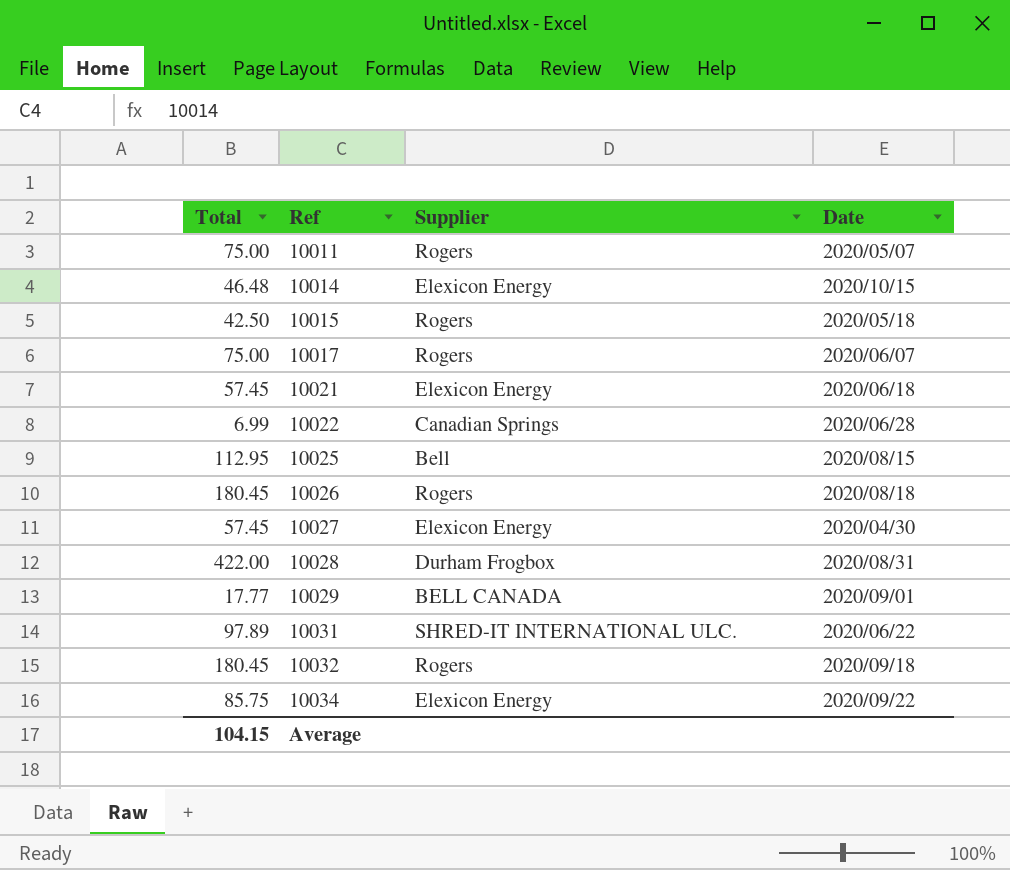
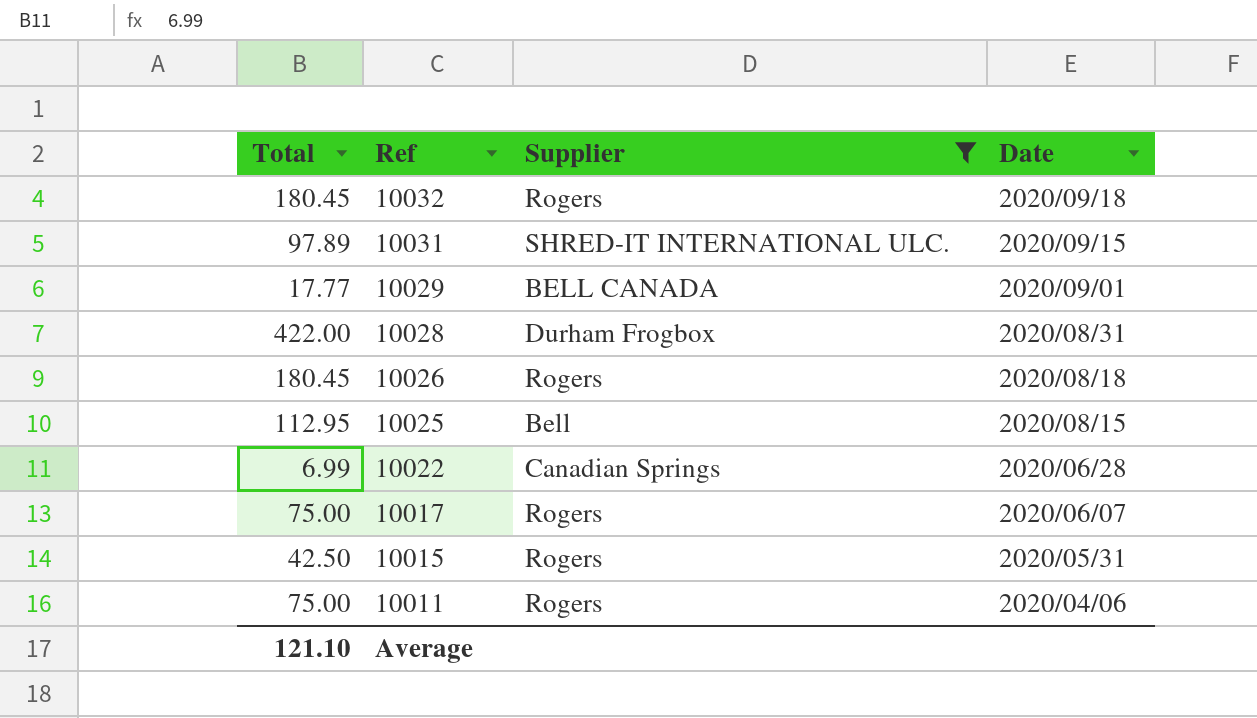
filter: none -> Supplier != Elexicon Energy
row order: Ref ascending -> Ref descending
10031 | Date: 2020/06/22 -> 2020/09/15
10015 | Date: 2020/05/18 -> 2020/05/31
10011 | Date: 2020/05/07 -> 2020/04/06
Average | Total: 104.15 -> 121.10

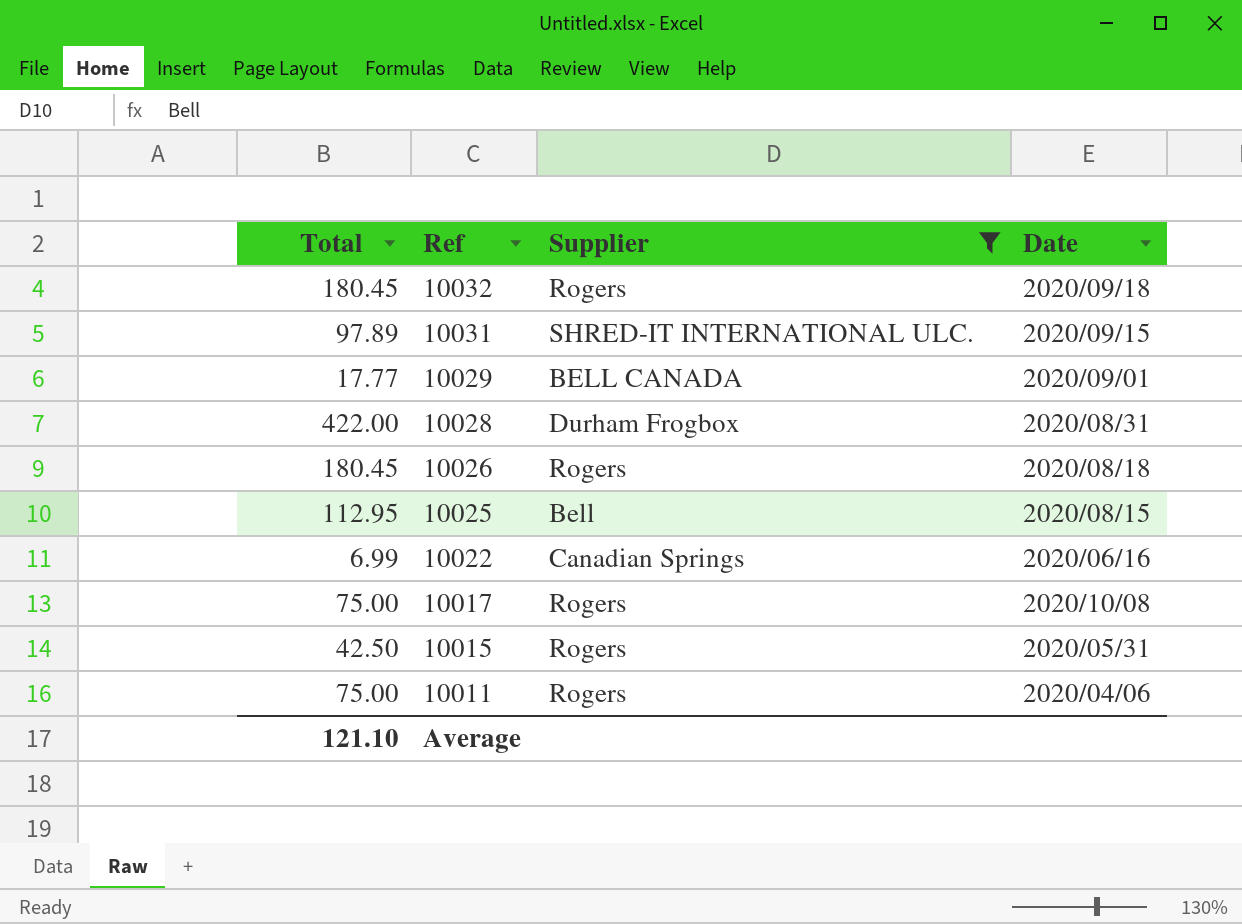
10022 | Date: 2020/06/28 -> 2020/06/16
10017 | Date: 2020/06/07 -> 2020/10/08

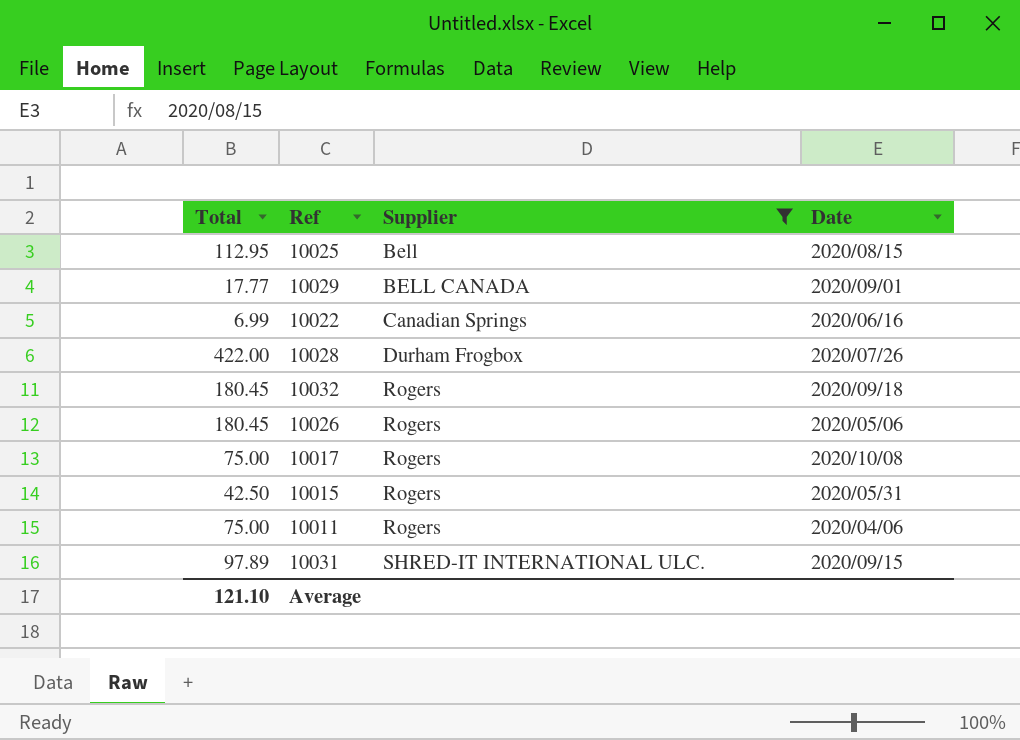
row order: Ref descending -> Supplier ascending
10028 | Date: 2020/08/31 -> 2020/07/26
10026 | Date: 2020/08/18 -> 2020/05/06

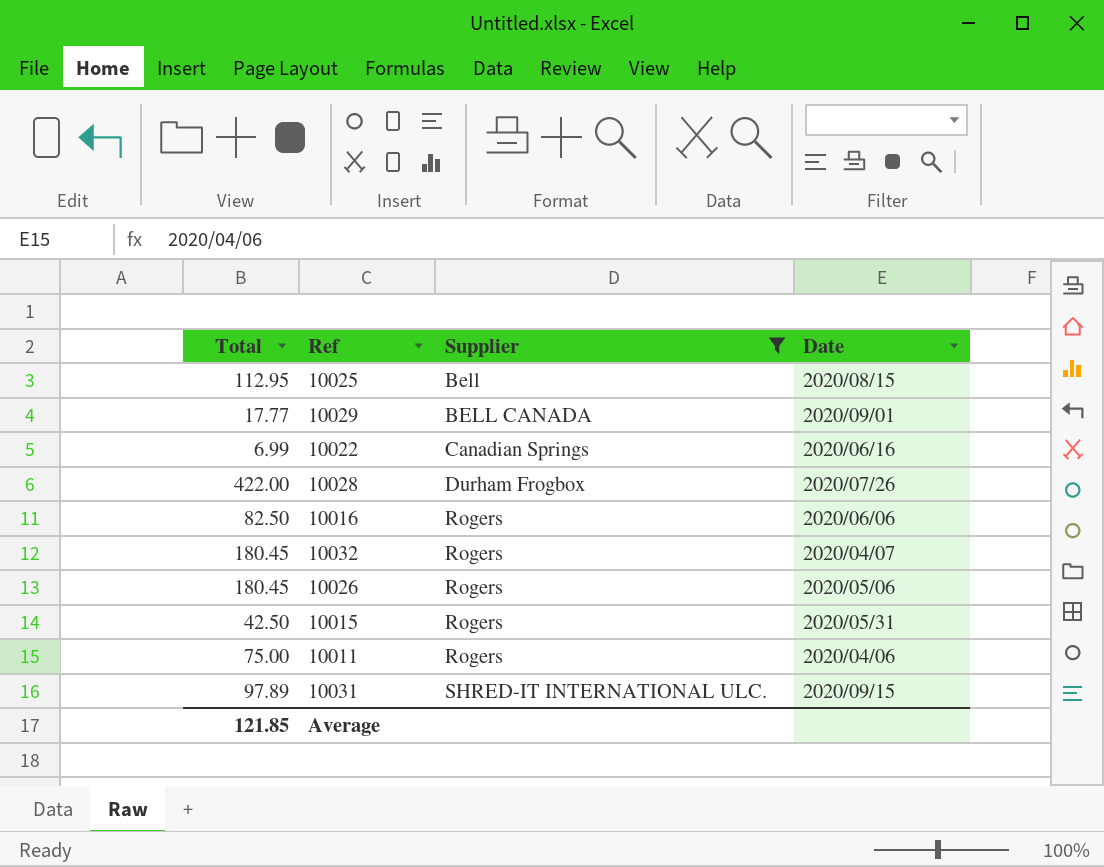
row 10017: 75.00 | Rogers | 2020/10/08 -> none
row 10016: none -> 82.50 | Rogers | 2020/06/06
10032 | Date: 2020/09/18 -> 2020/04/07
Average | Total: 121.10 -> 121.85

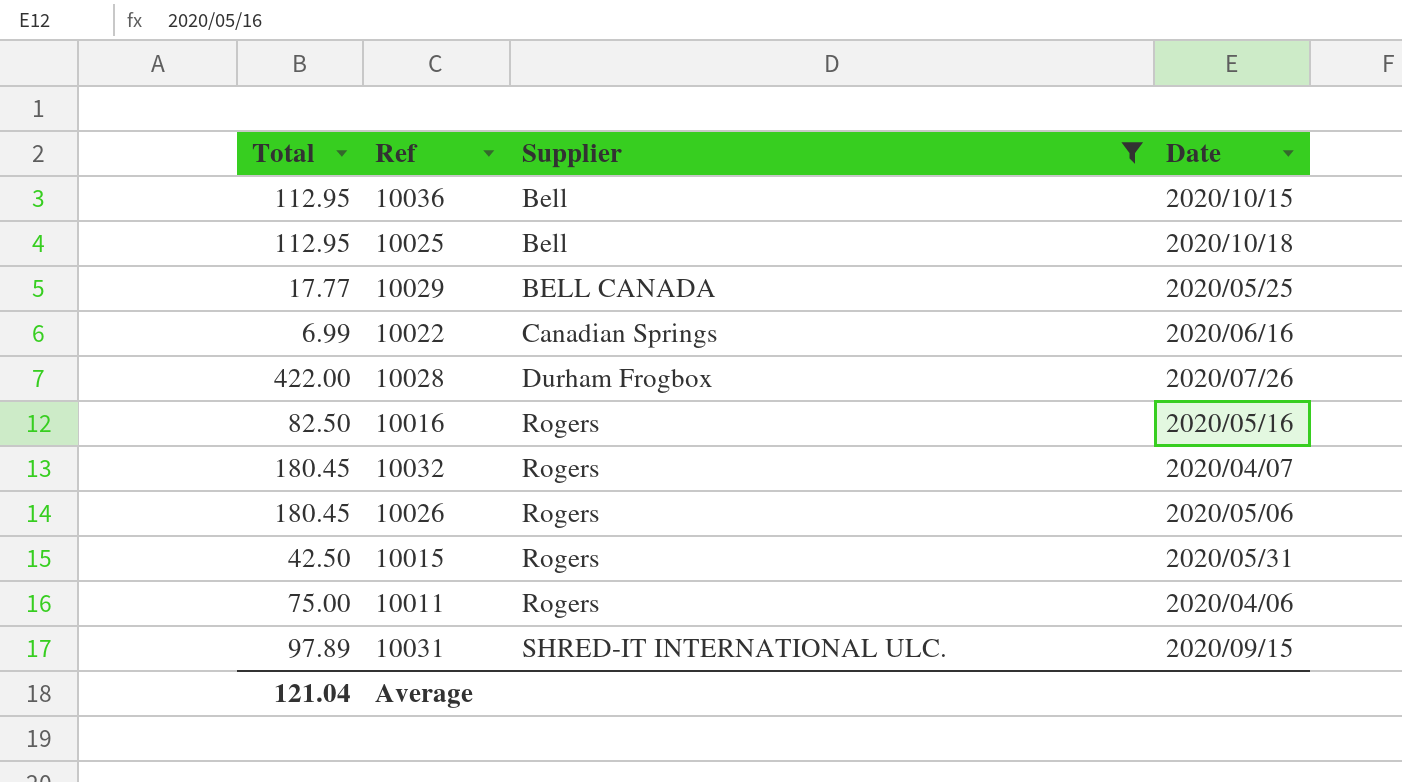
row 10036: none -> 112.95 | Bell | 2020/10/15
10025 | Date: 2020/08/15 -> 2020/10/18
10029 | Date: 2020/09/01 -> 2020/05/25
10016 | Date: 2020/06/06 -> 2020/05/16
Average | Total: 121.85 -> 121.04

